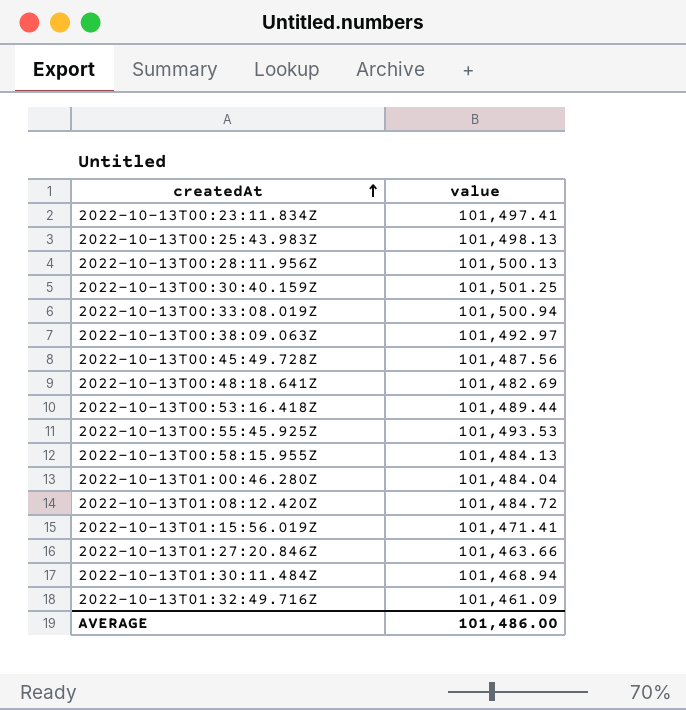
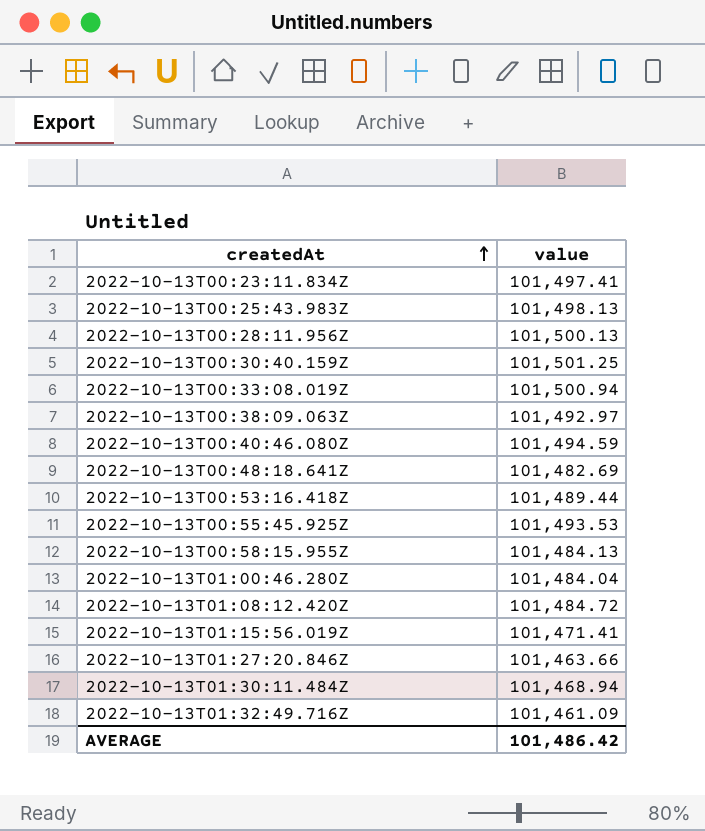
row 2022-10-13T00:45:49.728Z: 101,487.56 -> none
row 2022-10-13T00:40:46.080Z: none -> 101,494.59
AVERAGE | value: 101,486.00 -> 101,486.42

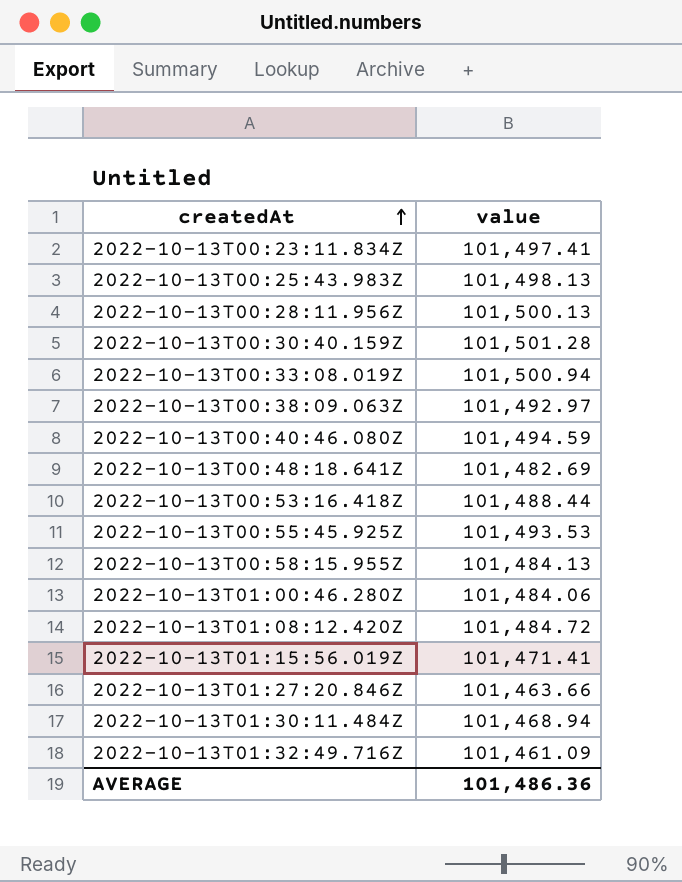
2022-10-13T00:30:40.159Z | value: 101,501.25 -> 101,501.28
2022-10-13T00:53:16.418Z | value: 101,489.44 -> 101,488.44
2022-10-13T01:00:46.280Z | value: 101,484.04 -> 101,484.06
AVERAGE | value: 101,486.42 -> 101,486.36

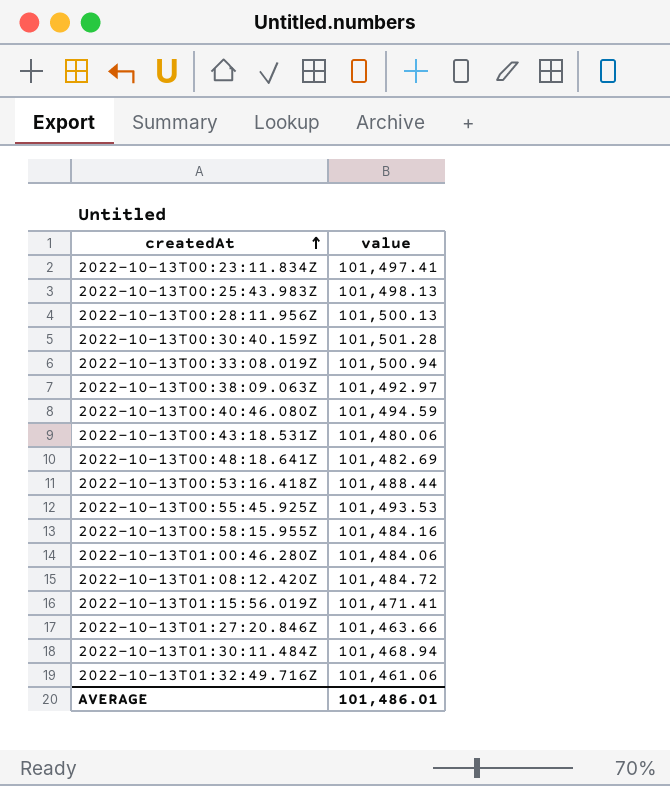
row 2022-10-13T00:43:18.531Z: none -> 101,480.06
2022-10-13T00:58:15.955Z | value: 101,484.13 -> 101,484.16
2022-10-13T01:32:49.716Z | value: 101,461.09 -> 101,461.06
AVERAGE | value: 101,486.36 -> 101,486.01

